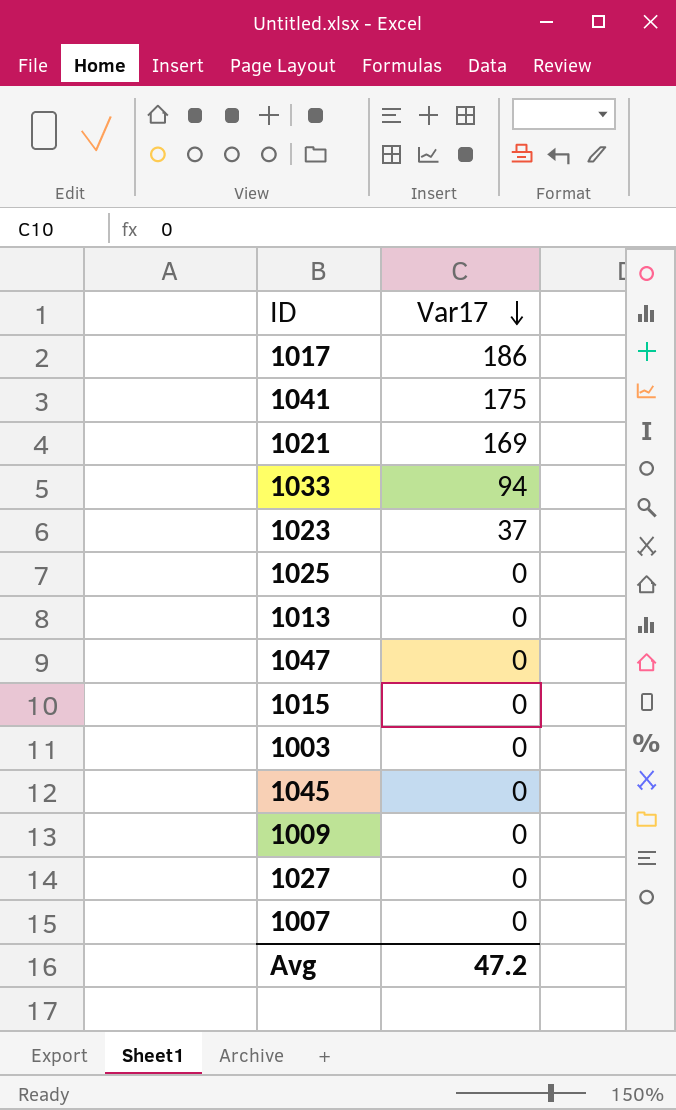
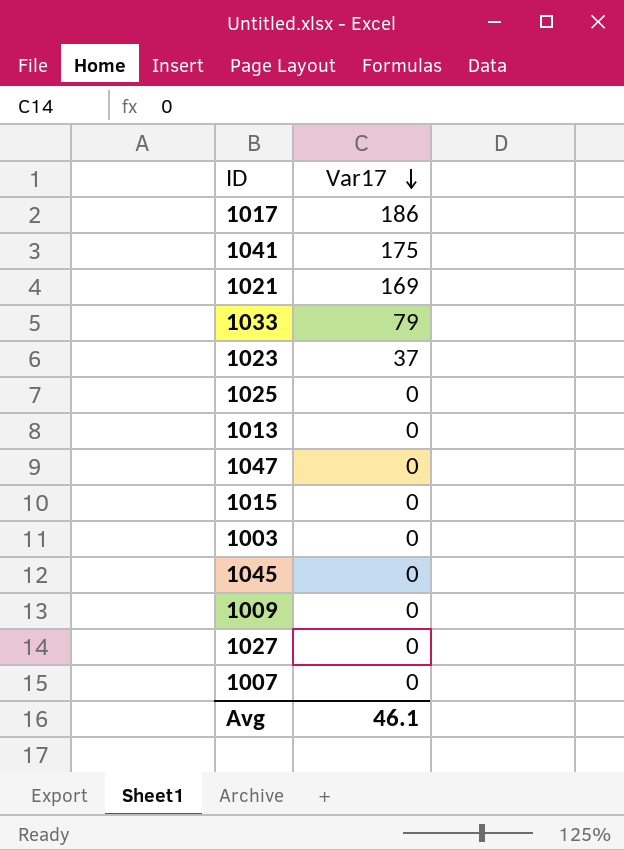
1033 | Var17: 94 -> 79
Avg | Var17: 47.2 -> 46.1

